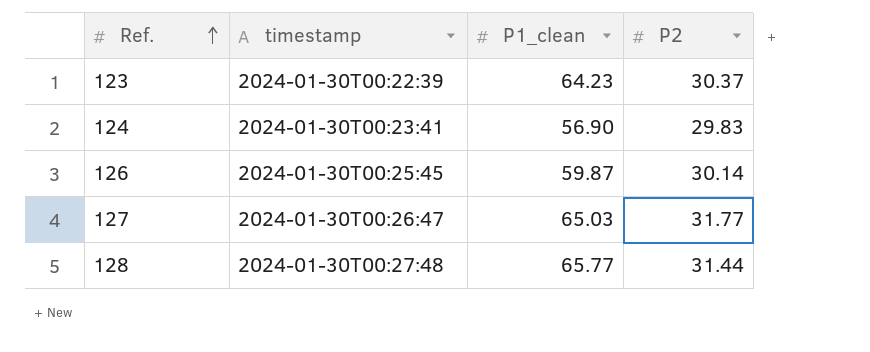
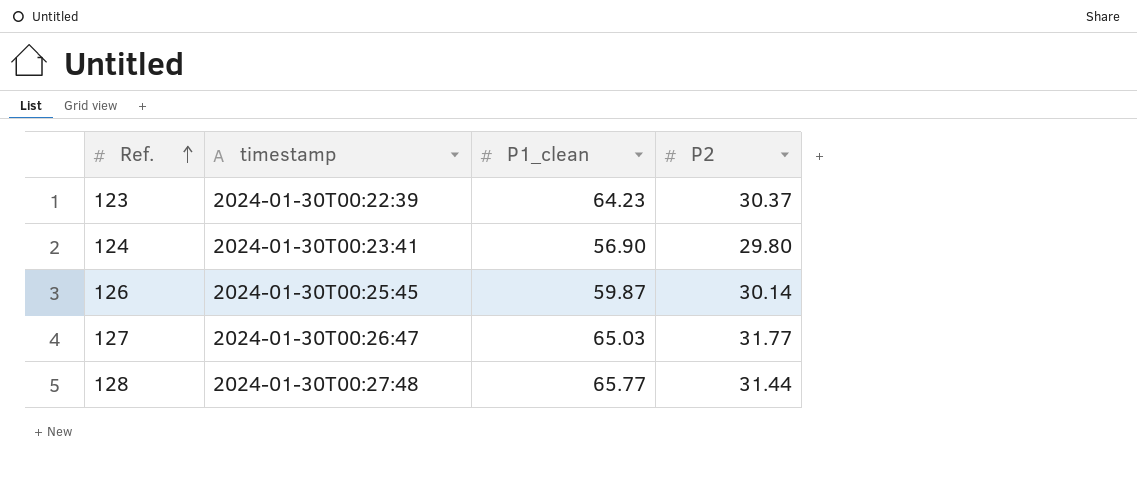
124 | P2: 29.83 -> 29.80

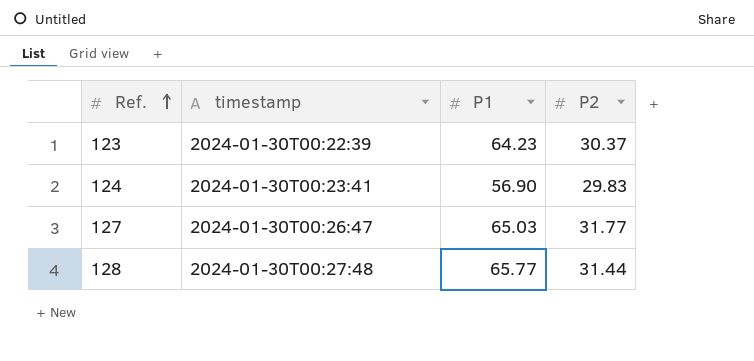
column name: P1_clean -> P1
row 126: 2024-01-30T00:25:45 | 59.87 | 30.14 -> none
124 | P2: 29.80 -> 29.83

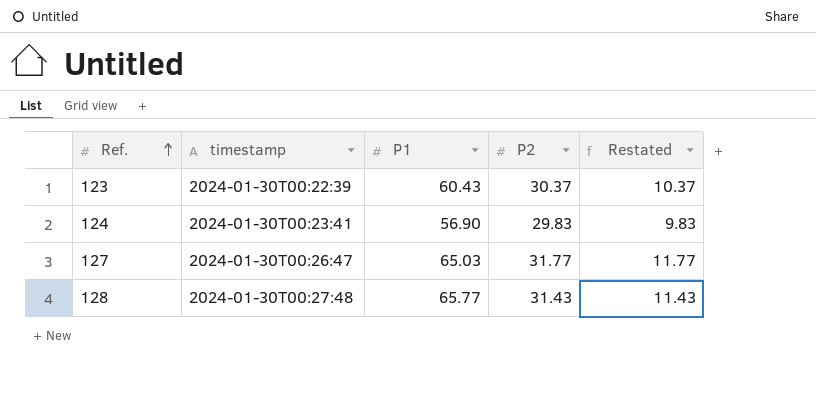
column Restated | formula: none -> [P2] - 20
123 | P1: 64.23 -> 60.43
128 | P2: 31.44 -> 31.43

